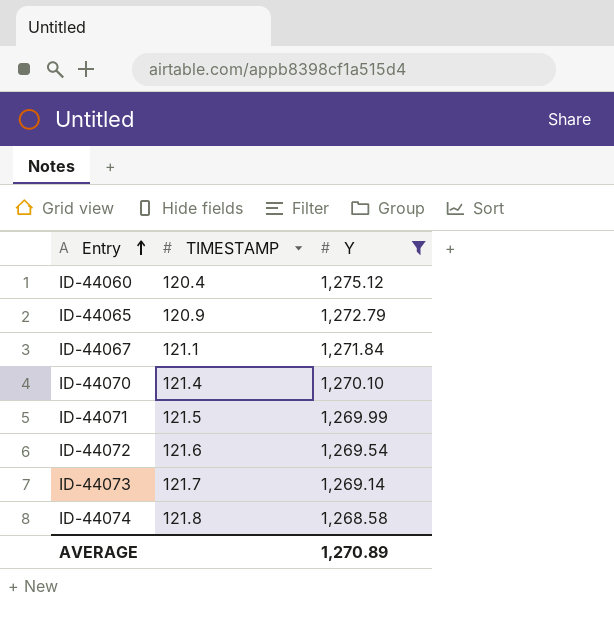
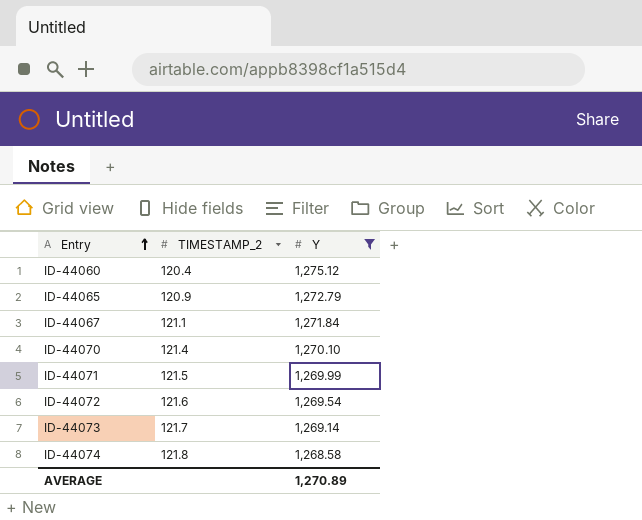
column name: TIMESTAMP -> TIMESTAMP_2

